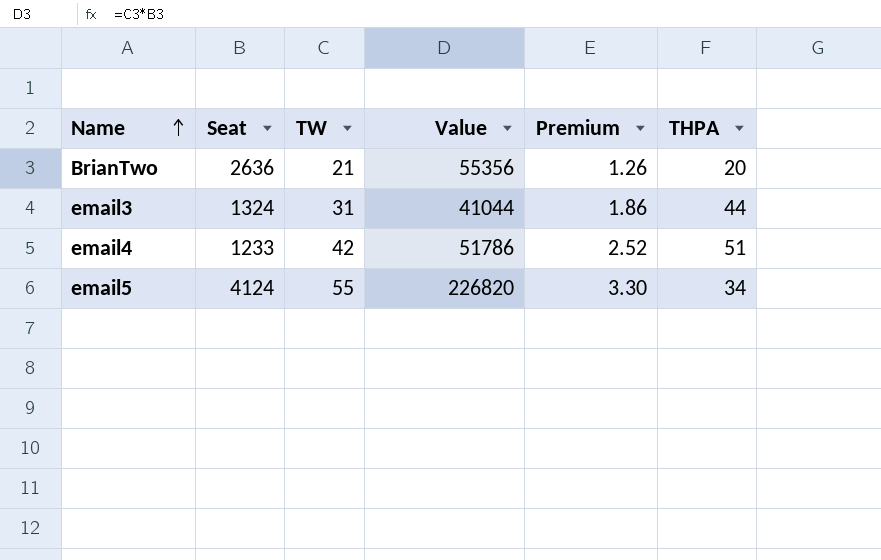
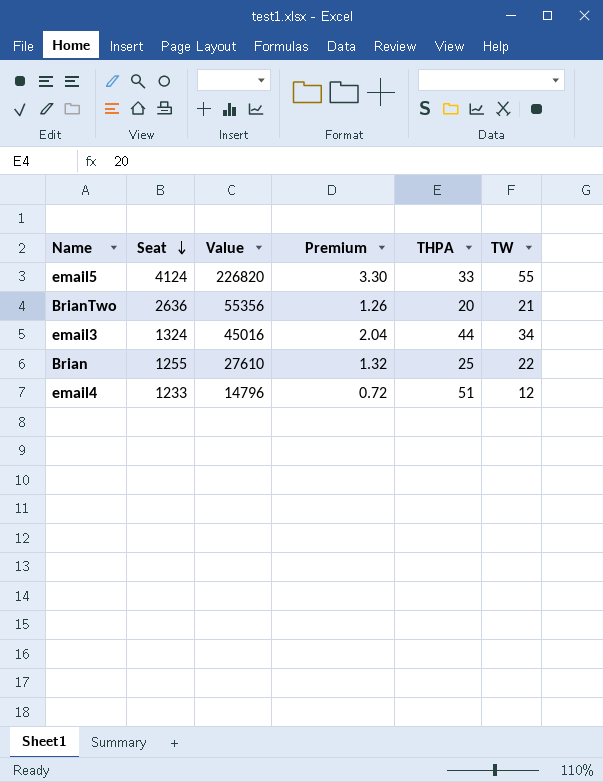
row order: Name ascending -> Seat descending
column TW | position: 3 -> 6
email5 | THPA: 34 -> 33
email3 | Value: 41044 -> 45016
email3 | Premium: 1.86 -> 2.04
email3 | TW: 31 -> 34
row Brian: none -> 1255 | 27610 | 1.32 | 25 | 22
email4 | Value: 51786 -> 14796
email4 | Premium: 2.52 -> 0.72
email4 | TW: 42 -> 12

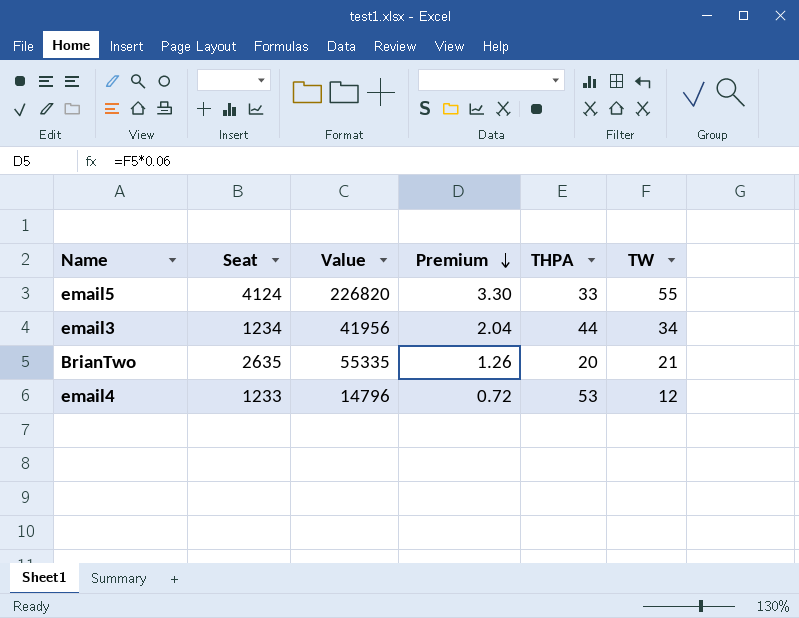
row order: Seat descending -> Premium descending
row Brian: 1255 | 27610 | 1.32 | 25 | 22 -> none
email3 | Seat: 1324 -> 1234
email3 | Value: 45016 -> 41956
BrianTwo | Seat: 2636 -> 2635
BrianTwo | Value: 55356 -> 55335
email4 | THPA: 51 -> 53

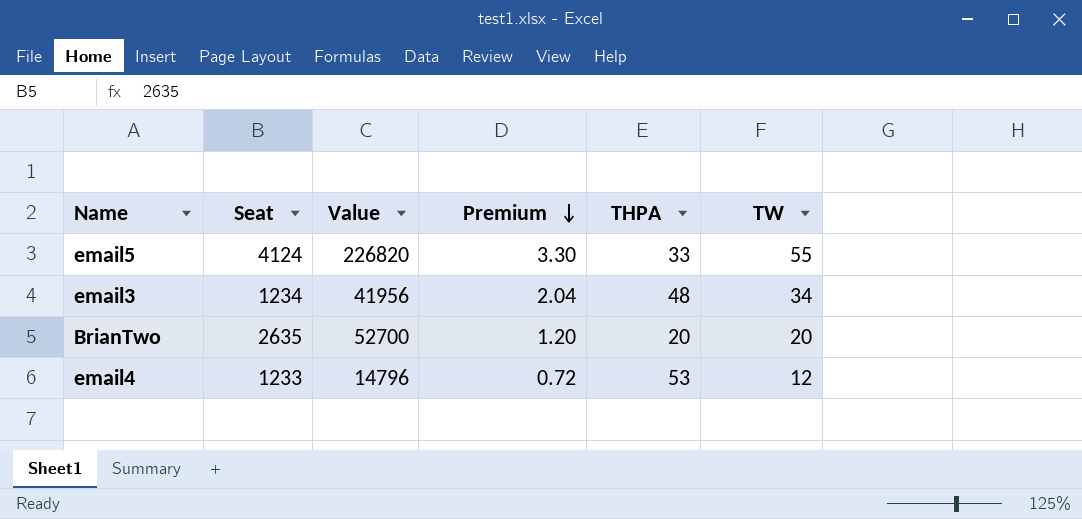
email3 | THPA: 44 -> 48
BrianTwo | Value: 55335 -> 52700
BrianTwo | Premium: 1.26 -> 1.20
BrianTwo | TW: 21 -> 20

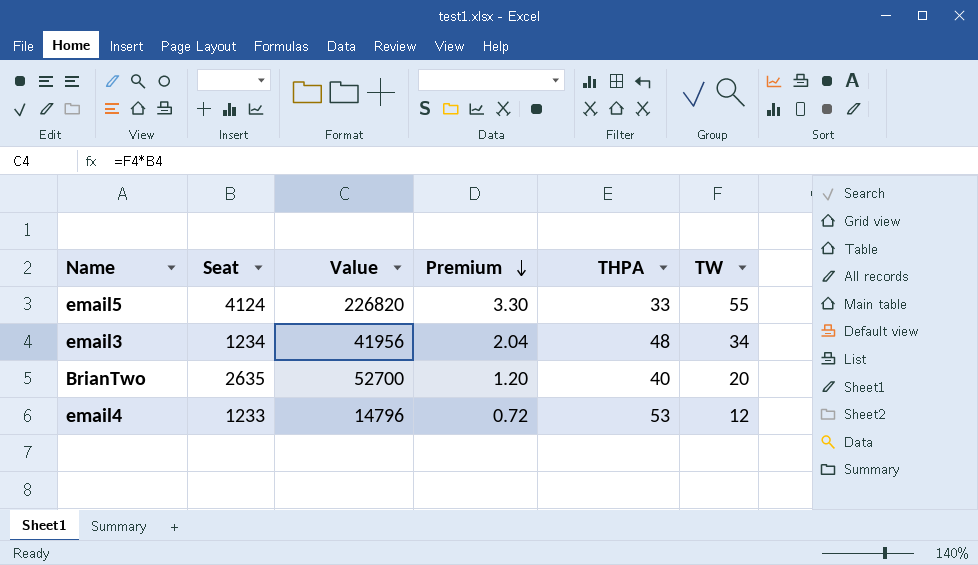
BrianTwo | THPA: 20 -> 40

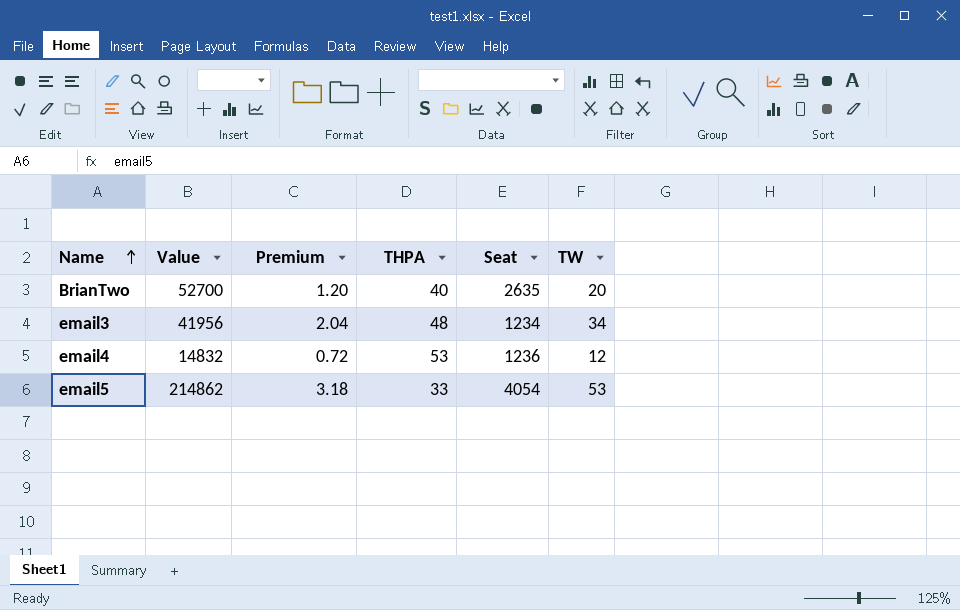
row order: Premium descending -> Name ascending
column Seat | position: 2 -> 5
email4 | Value: 14796 -> 14832
email4 | Seat: 1233 -> 1236
email5 | Value: 226820 -> 214862
email5 | Premium: 3.30 -> 3.18
email5 | Seat: 4124 -> 4054
email5 | TW: 55 -> 53

